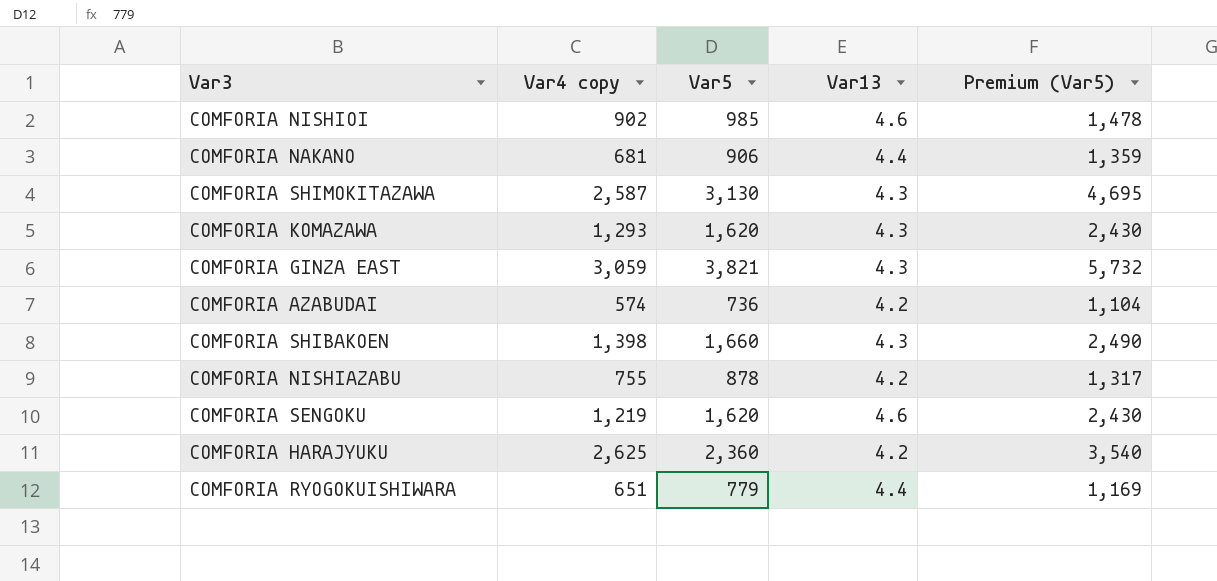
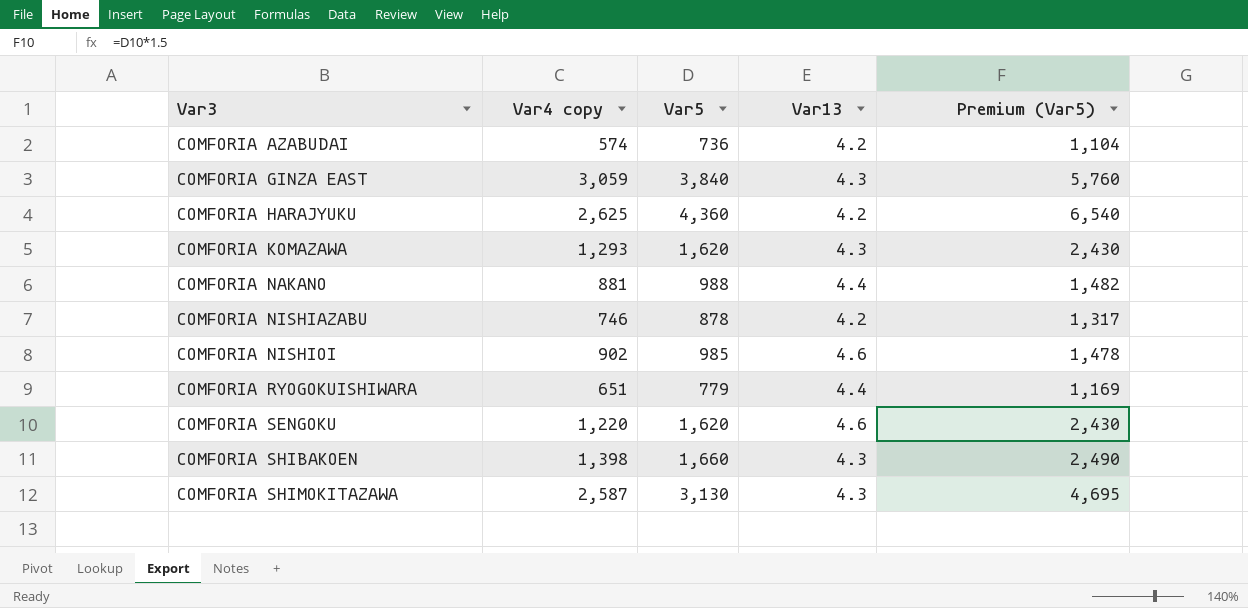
row order: none -> Var3 ascending
COMFORIA GINZA EAST | Var5: 3,821 -> 3,840
COMFORIA GINZA EAST | Premium (Var5): 5,732 -> 5,760
COMFORIA HARAJYUKU | Var5: 2,360 -> 4,360
COMFORIA HARAJYUKU | Premium (Var5): 3,540 -> 6,540
COMFORIA NAKANO | Var4 copy: 681 -> 881
COMFORIA NAKANO | Var5: 906 -> 988
COMFORIA NAKANO | Premium (Var5): 1,359 -> 1,482
COMFORIA NISHIAZABU | Var4 copy: 755 -> 746
COMFORIA SENGOKU | Var4 copy: 1,219 -> 1,220

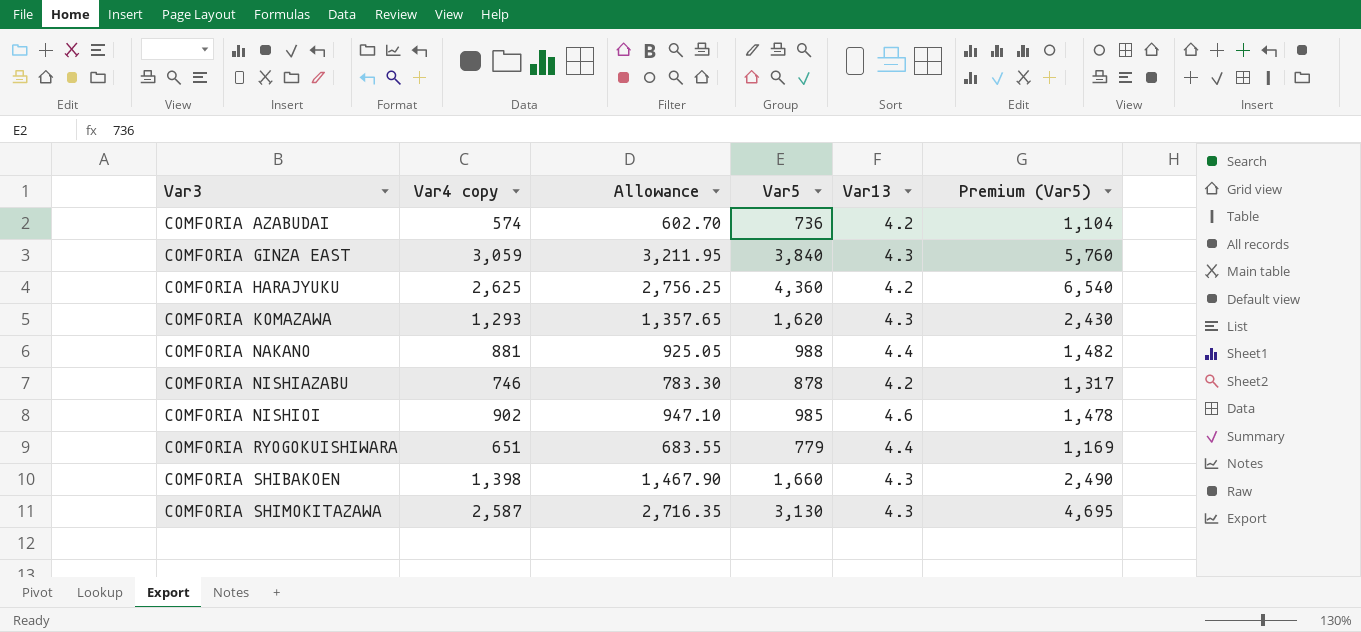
column Allowance | formula: none -> [Var4 copy] * 1.05
row COMFORIA SENGOKU: 1,220 | 1,620 | 4.6 | 2,430 -> none

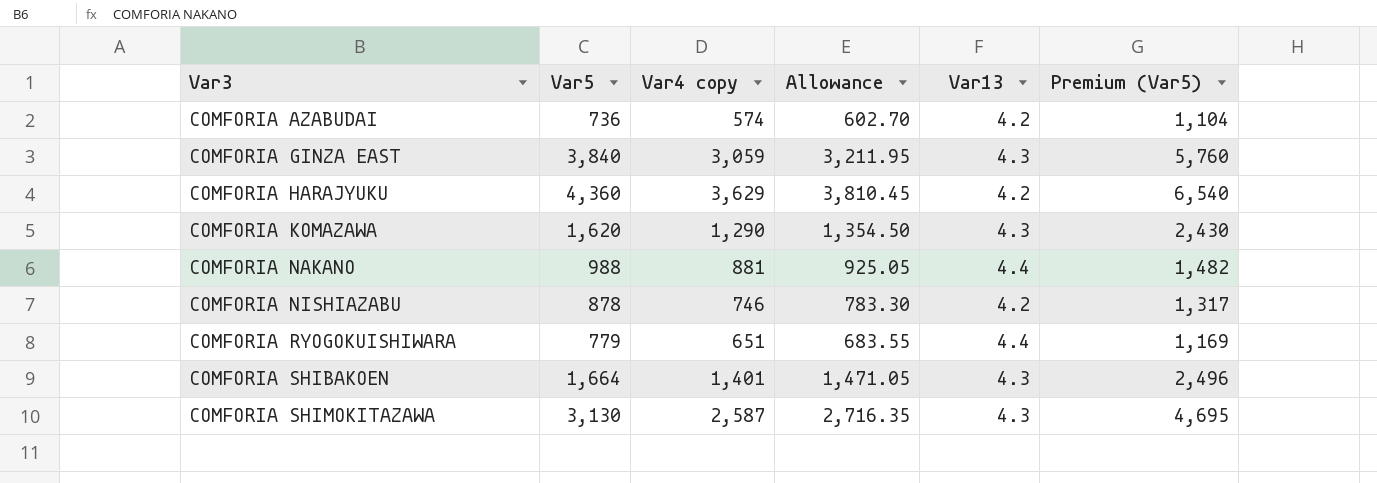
column Var5 | position: 4 -> 2
row COMFORIA NISHIOI: 902 | 947.10 | 985 | 4.6 | 1,478 -> none
COMFORIA HARAJYUKU | Var4 copy: 2,625 -> 3,629
COMFORIA HARAJYUKU | Allowance: 2,756.25 -> 3,810.45
COMFORIA KOMAZAWA | Var4 copy: 1,293 -> 1,290
COMFORIA KOMAZAWA | Allowance: 1,357.65 -> 1,354.50
COMFORIA SHIBAKOEN | Var5: 1,660 -> 1,664
COMFORIA SHIBAKOEN | Var4 copy: 1,398 -> 1,401
COMFORIA SHIBAKOEN | Allowance: 1,467.90 -> 1,471.05
COMFORIA SHIBAKOEN | Premium (Var5): 2,490 -> 2,496

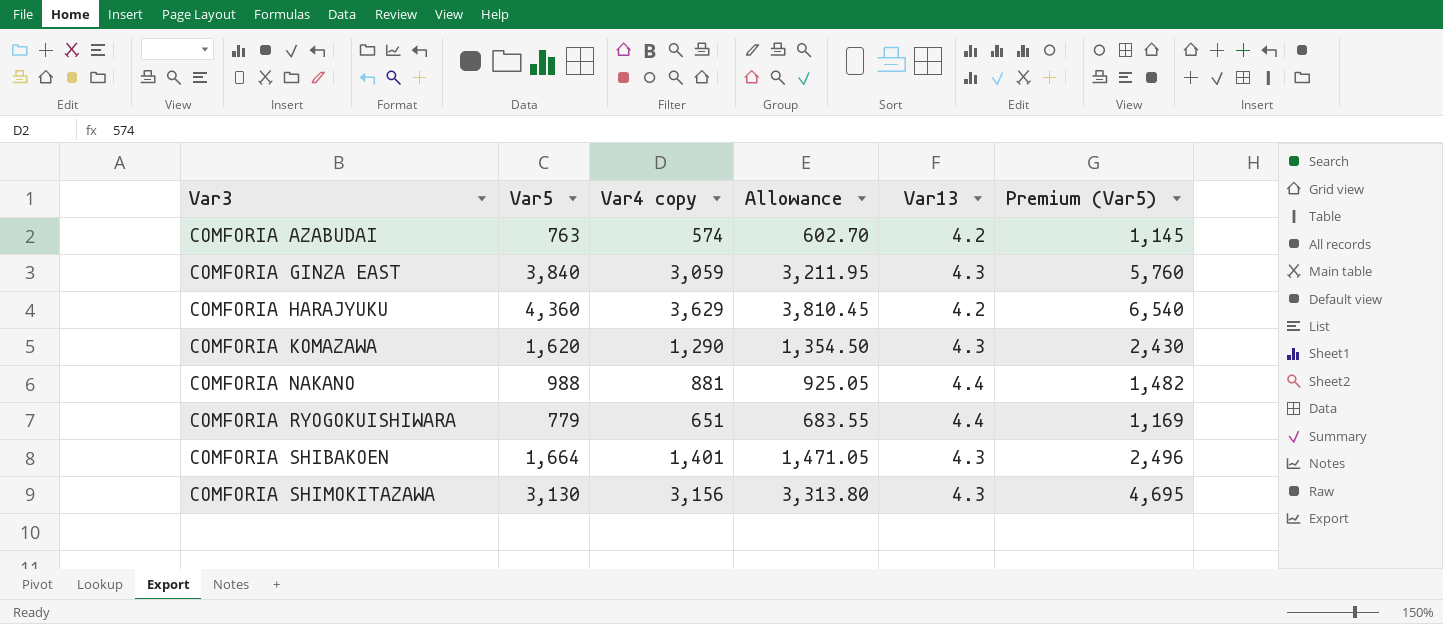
row COMFORIA NISHIAZABU: 878 | 746 | 783.30 | 4.2 | 1,317 -> none
COMFORIA AZABUDAI | Var5: 736 -> 763
COMFORIA AZABUDAI | Premium (Var5): 1,104 -> 1,145
COMFORIA SHIMOKITAZAWA | Var4 copy: 2,587 -> 3,156
COMFORIA SHIMOKITAZAWA | Allowance: 2,716.35 -> 3,313.80

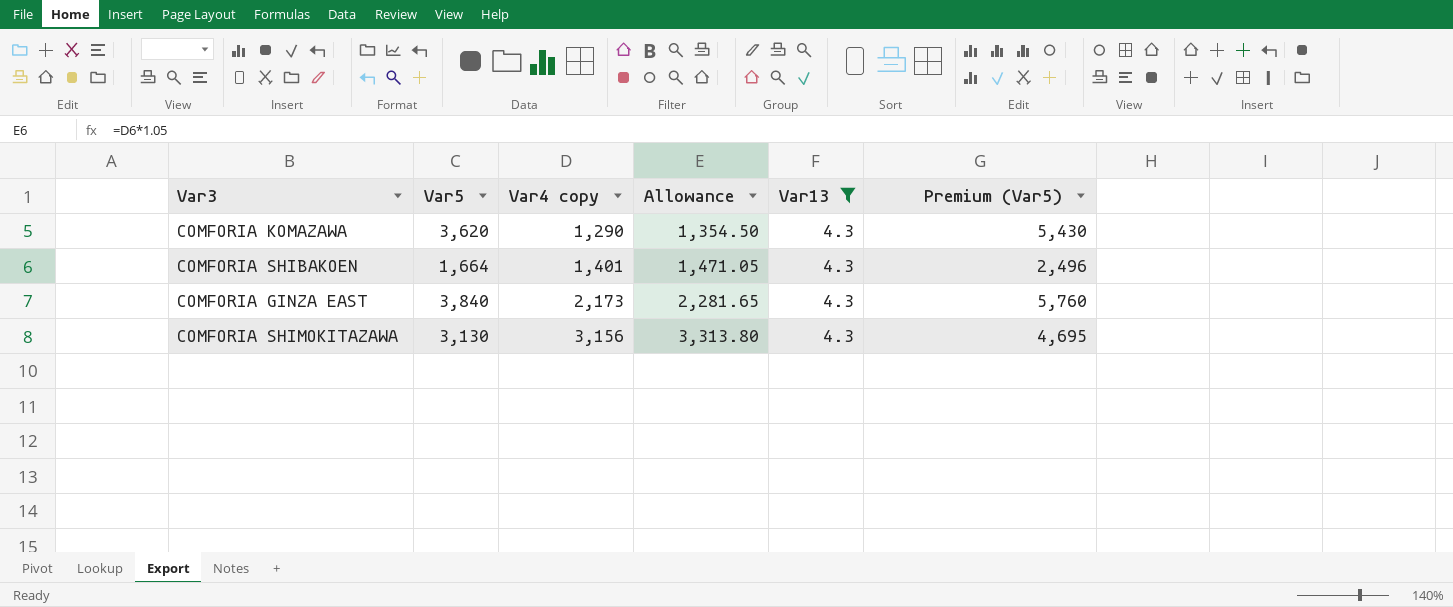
filter: none -> Var13 = 4.3
row order: Var3 ascending -> Var4 copy ascending
COMFORIA KOMAZAWA | Var5: 1,620 -> 3,620
COMFORIA KOMAZAWA | Premium (Var5): 2,430 -> 5,430
COMFORIA GINZA EAST | Var4 copy: 3,059 -> 2,173
COMFORIA GINZA EAST | Allowance: 3,211.95 -> 2,281.65

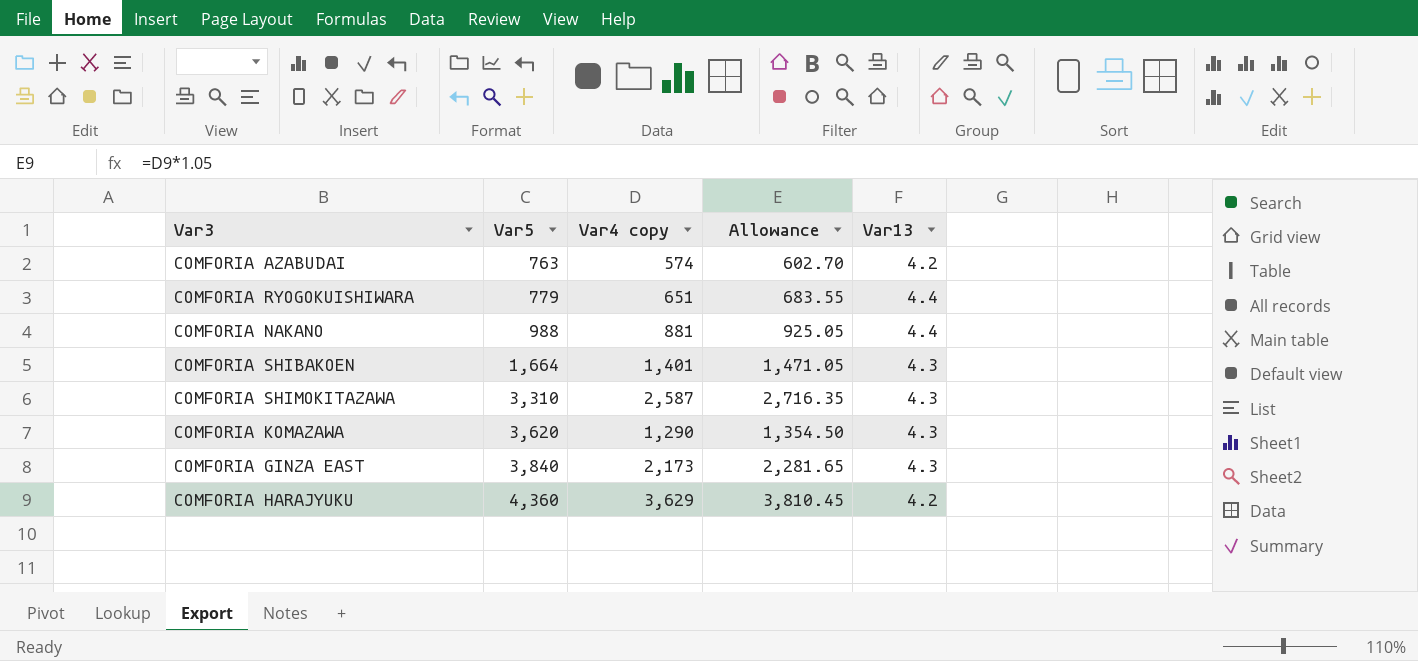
filter: Var13 = 4.3 -> none
row order: Var4 copy ascending -> Var5 ascending
column Premium (Var5) | formula: [Var5] * 1.5 -> none
COMFORIA SHIMOKITAZAWA | Var5: 3,130 -> 3,310
COMFORIA SHIMOKITAZAWA | Var4 copy: 3,156 -> 2,587
COMFORIA SHIMOKITAZAWA | Allowance: 3,313.80 -> 2,716.35

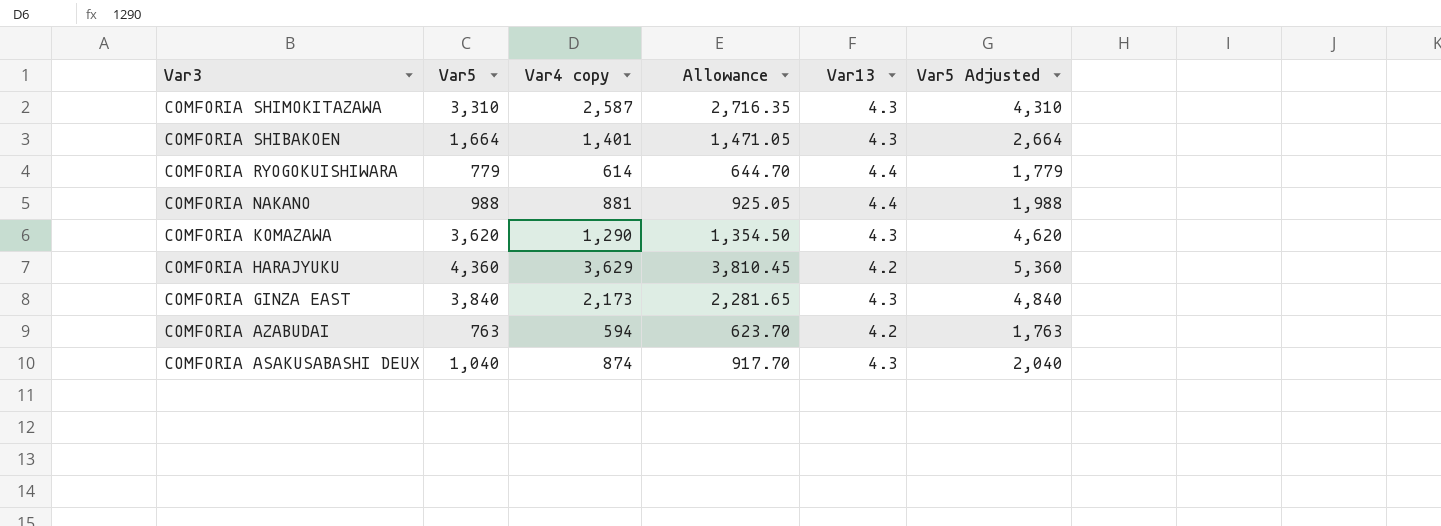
row order: Var5 ascending -> Var3 descending
column Var5 Adjusted | formula: none -> [Var5] + 1000
COMFORIA RYOGOKUISHIWARA | Var4 copy: 651 -> 614
COMFORIA RYOGOKUISHIWARA | Allowance: 683.55 -> 644.70
COMFORIA AZABUDAI | Var4 copy: 574 -> 594
COMFORIA AZABUDAI | Allowance: 602.70 -> 623.70
row COMFORIA ASAKUSABASHI DEUX: none -> 1,040 | 874 | 917.70 | 4.3 | 2,040

